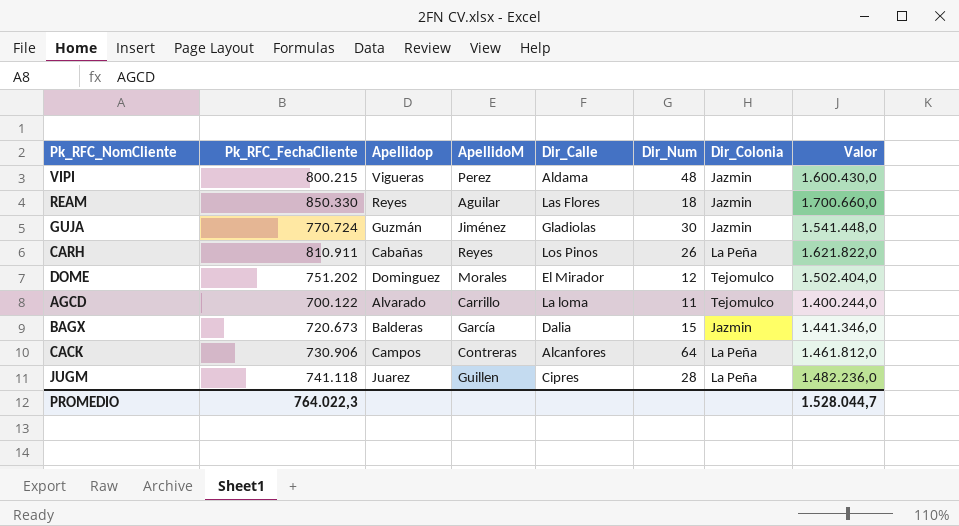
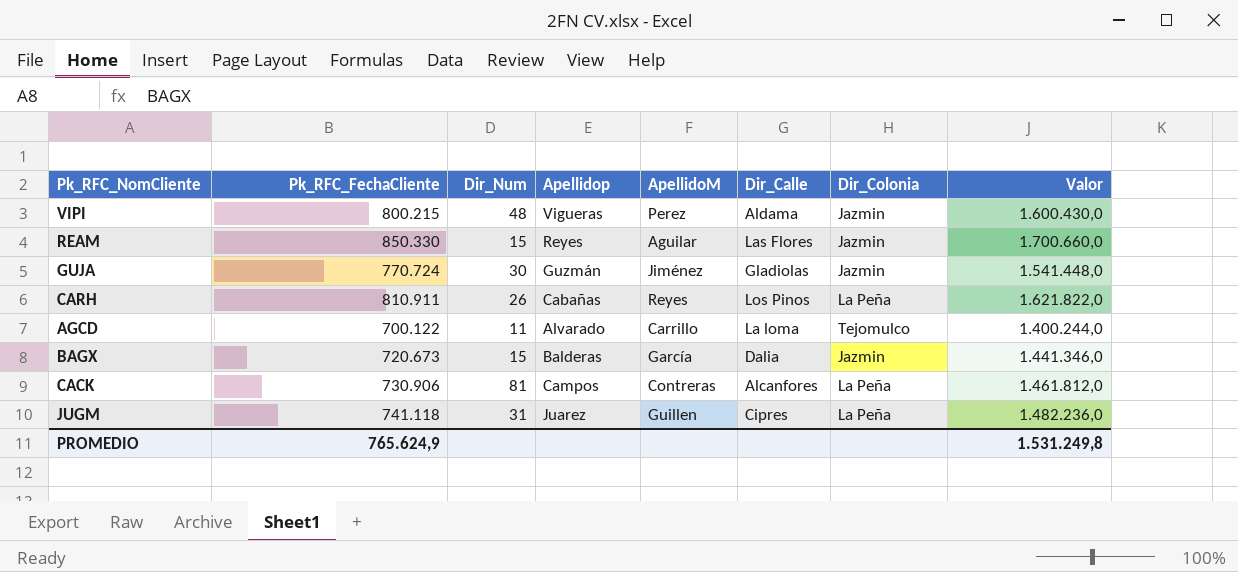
column Dir_Num | position: 6 -> 3
row DOME: 751.202 | Dominguez | Morales | El Mirador | 12 | Tejomulco | 1.502.404,0 -> none
REAM | Dir_Num: 18 -> 15
CACK | Dir_Num: 64 -> 81
JUGM | Dir_Num: 28 -> 31
PROMEDIO | Pk_RFC_FechaCliente: 764.022,3 -> 765.624,9
PROMEDIO | Valor: 1.528.044,7 -> 1.531.249,8

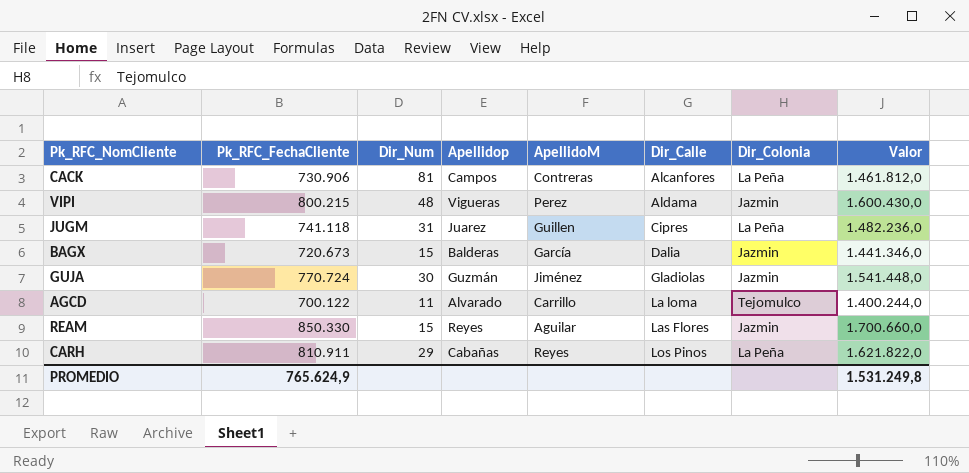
row order: none -> Dir_Calle ascending
CARH | Dir_Num: 26 -> 29

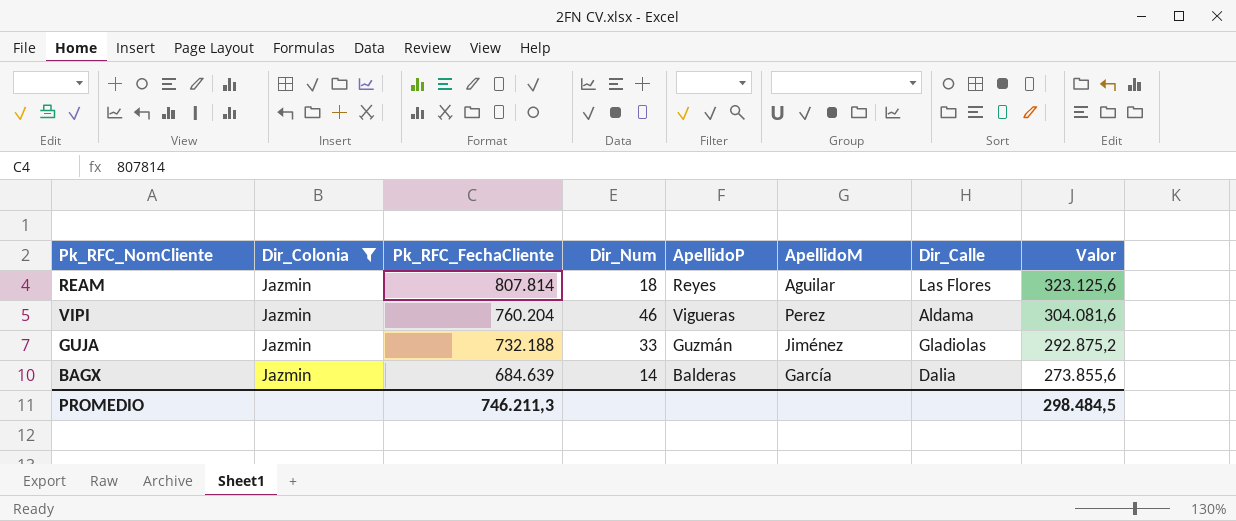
filter: none -> Dir_Colonia = Jazmin
row order: Dir_Calle ascending -> Pk_RFC_FechaCliente descending
column Dir_Colonia | position: 7 -> 2
column name: Apellidop -> ApellidoP
column Valor | formula: [Pk_RFC_FechaCliente] * 2 -> [Pk_RFC_FechaCliente] * 0,4
REAM | Pk_RFC_FechaCliente: 850.330 -> 807.814
REAM | Dir_Num: 15 -> 18
VIPI | Pk_RFC_FechaCliente: 800.215 -> 760.204
VIPI | Dir_Num: 48 -> 46
GUJA | Pk_RFC_FechaCliente: 770.724 -> 732.188
GUJA | Dir_Num: 30 -> 33
BAGX | Pk_RFC_FechaCliente: 720.673 -> 684.639
BAGX | Dir_Num: 15 -> 14
PROMEDIO | Pk_RFC_FechaCliente: 765.624,9 -> 746.211,3
PROMEDIO | Valor: 1.531.249,8 -> 298.484,5

